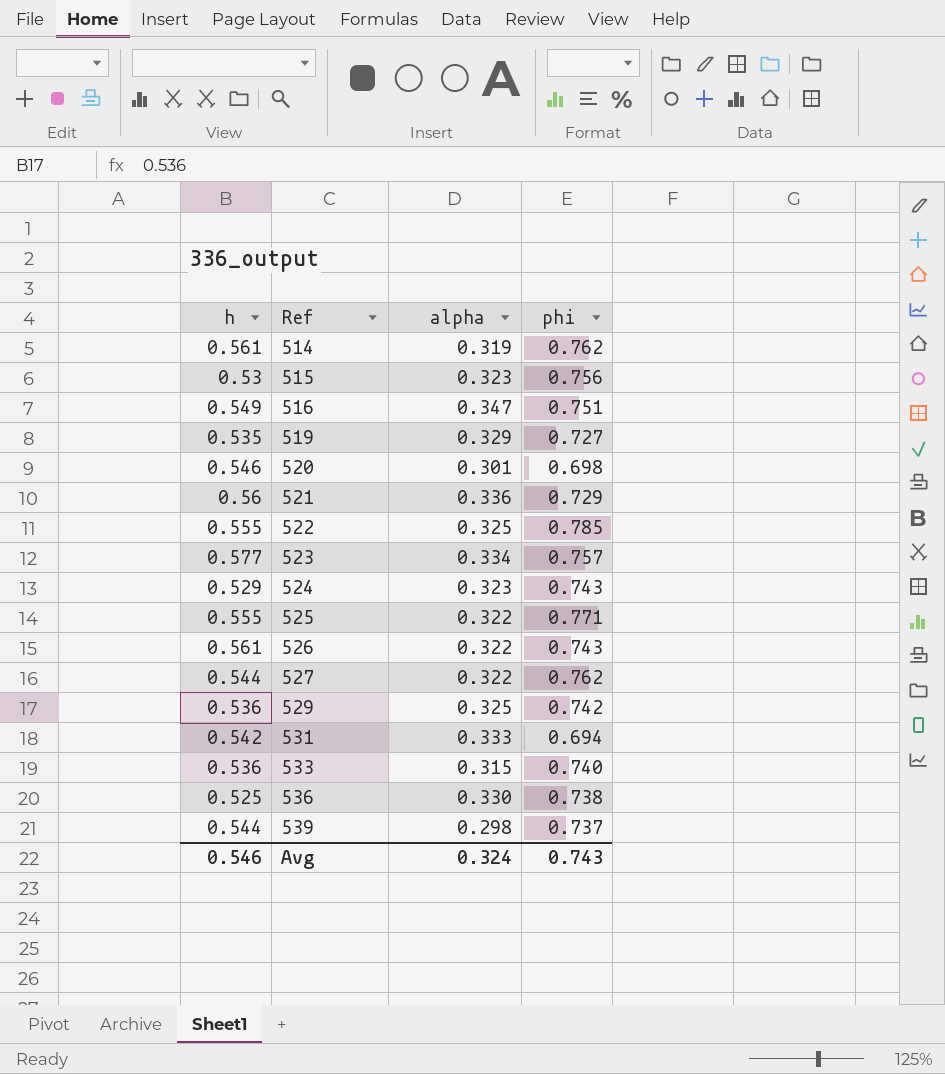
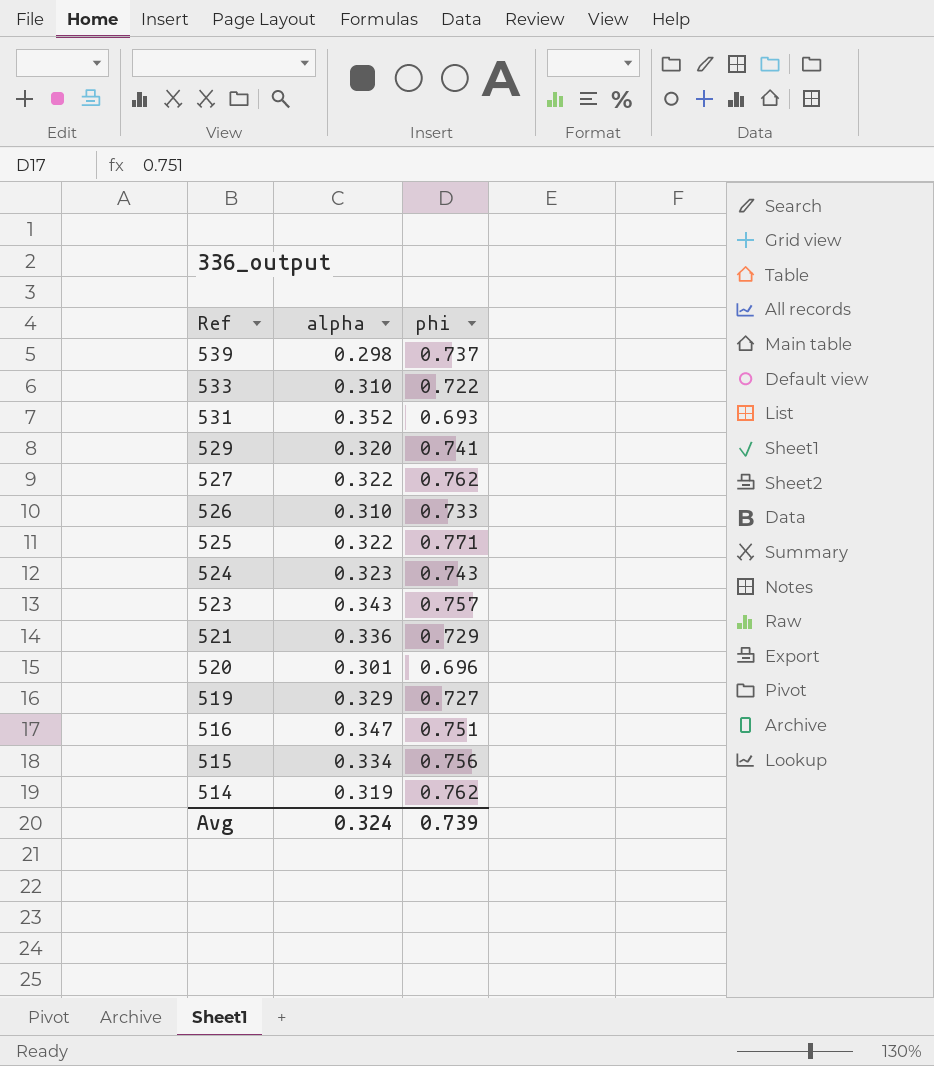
row order: Ref ascending -> Ref descending
column h | position: 1 -> none
row 522: 0.555 | 0.325 | 0.785 -> none
row 536: 0.525 | 0.330 | 0.738 -> none
533 | alpha: 0.315 -> 0.310
533 | phi: 0.740 -> 0.722
531 | alpha: 0.333 -> 0.352
531 | phi: 0.694 -> 0.693
529 | alpha: 0.325 -> 0.320
529 | phi: 0.742 -> 0.741
526 | alpha: 0.322 -> 0.310
526 | phi: 0.743 -> 0.733
523 | alpha: 0.334 -> 0.343
520 | phi: 0.698 -> 0.696
515 | alpha: 0.323 -> 0.334
Avg | phi: 0.743 -> 0.739

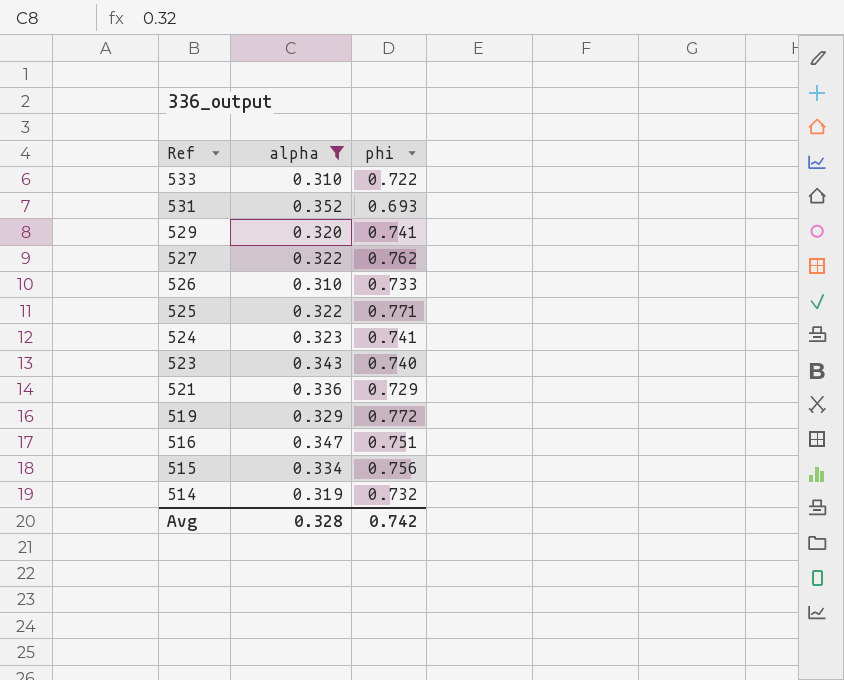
filter: none -> alpha >= 0.310
524 | phi: 0.743 -> 0.741
523 | phi: 0.757 -> 0.740
519 | phi: 0.727 -> 0.772
514 | phi: 0.762 -> 0.732
Avg | alpha: 0.324 -> 0.328
Avg | phi: 0.739 -> 0.742

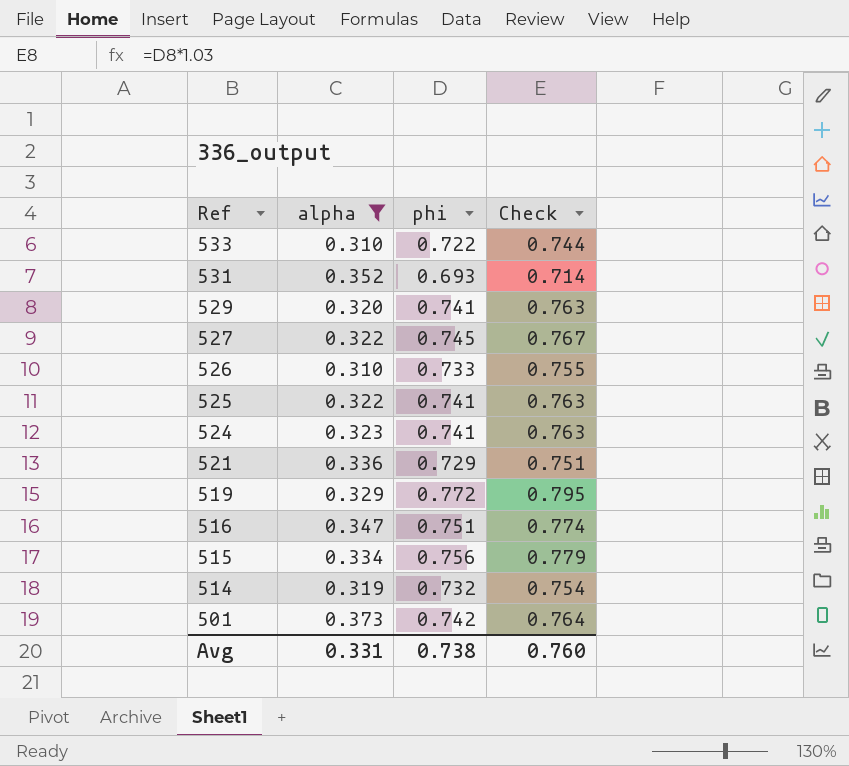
column Check | formula: none -> [phi] * 1.03
row 523: 0.343 | 0.740 -> none
527 | phi: 0.762 -> 0.745
525 | phi: 0.771 -> 0.741
row 501: none -> 0.373 | 0.742 | 0.764
Avg | alpha: 0.328 -> 0.331
Avg | phi: 0.742 -> 0.738

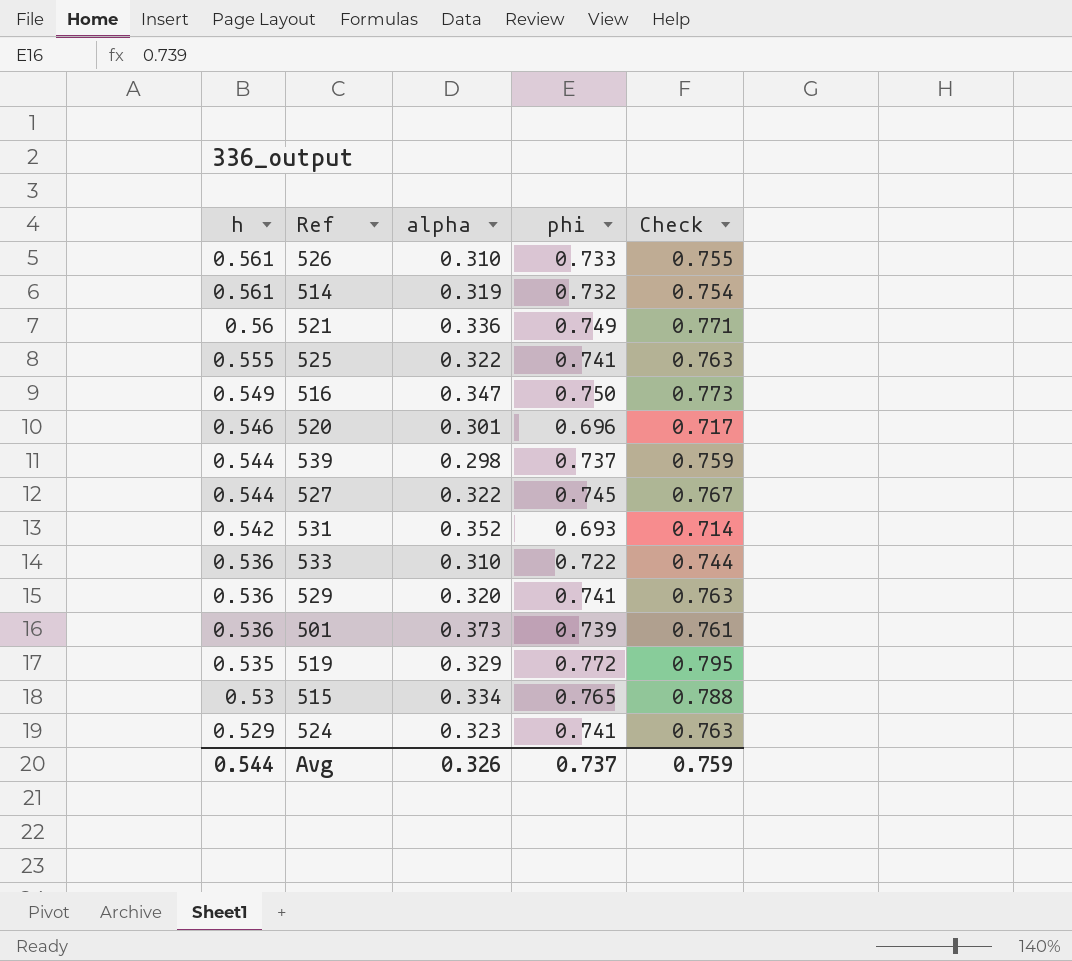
filter: alpha >= 0.310 -> none
row order: Ref descending -> h descending
column h | position: none -> 1
521 | phi: 0.729 -> 0.749
521 | Check: 0.751 -> 0.771
516 | phi: 0.751 -> 0.750
516 | Check: 0.774 -> 0.773
501 | phi: 0.742 -> 0.739
501 | Check: 0.764 -> 0.761
515 | phi: 0.756 -> 0.765
515 | Check: 0.779 -> 0.788
Avg | alpha: 0.331 -> 0.326
Avg | phi: 0.738 -> 0.737
Avg | Check: 0.760 -> 0.759

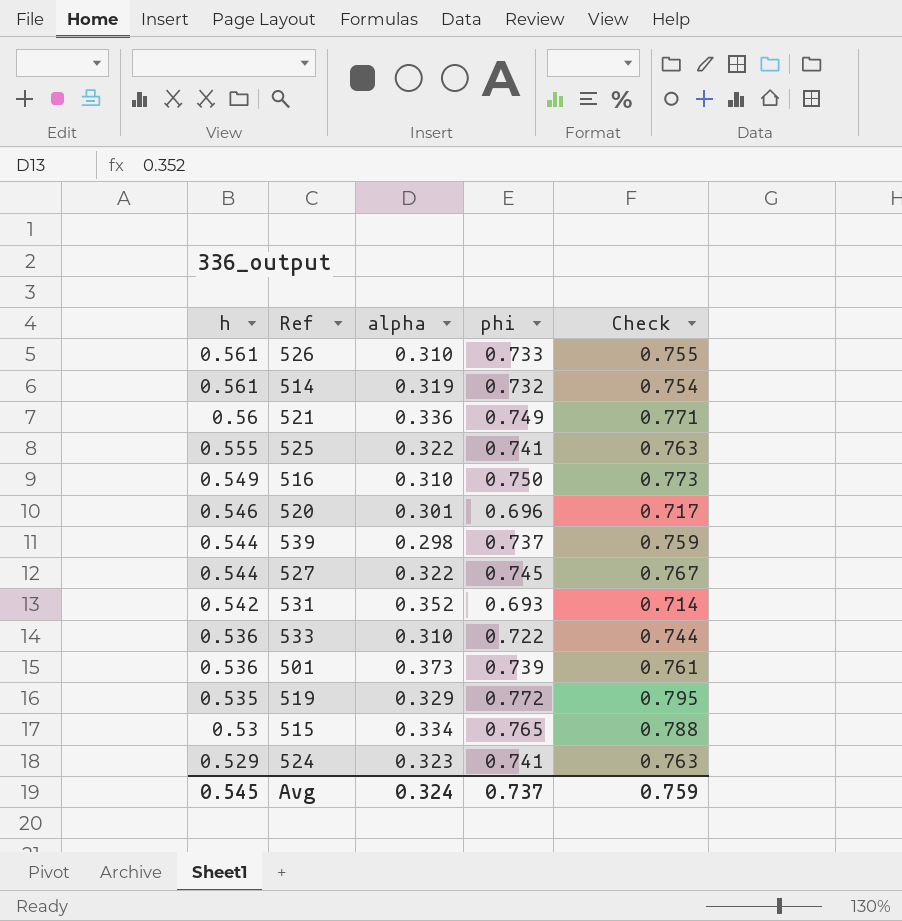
row 529: 0.536 | 0.320 | 0.741 | 0.763 -> none
516 | alpha: 0.347 -> 0.310
Avg | h: 0.544 -> 0.545
Avg | alpha: 0.326 -> 0.324

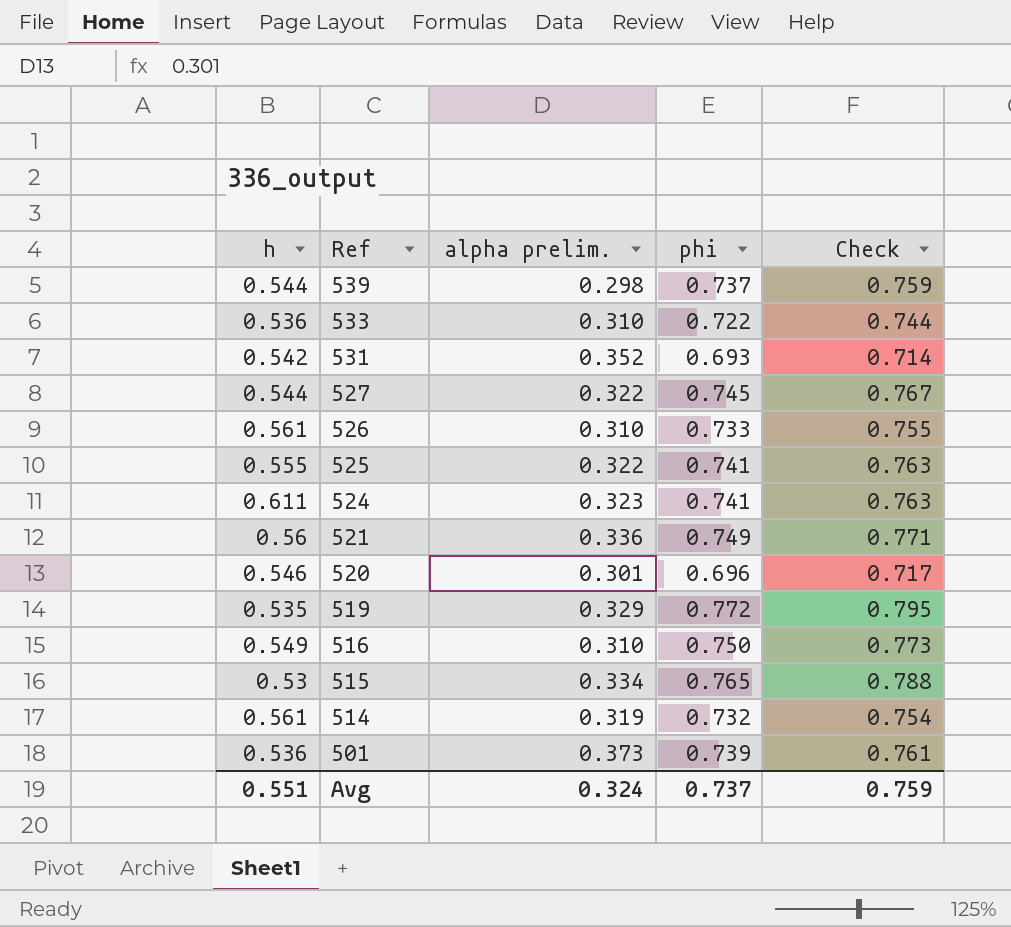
row order: h descending -> Ref descending
column name: alpha -> alpha prelim.
524 | h: 0.529 -> 0.611
Avg | h: 0.545 -> 0.551

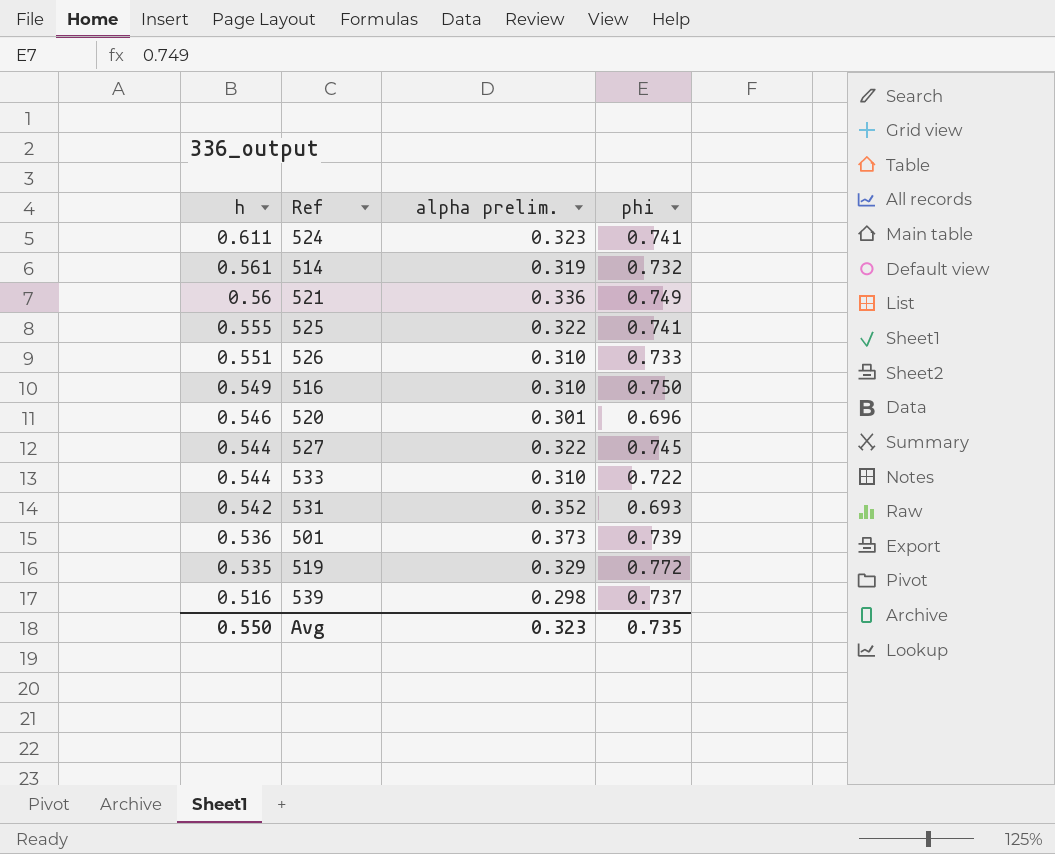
row order: Ref descending -> h descending
column Check | formula: [phi] * 1.03 -> none
row 515: 0.53 | 0.334 | 0.765 | 0.788 -> none
526 | h: 0.561 -> 0.551
533 | h: 0.536 -> 0.544
539 | h: 0.544 -> 0.516
Avg | h: 0.551 -> 0.550
Avg | alpha prelim.: 0.324 -> 0.323
Avg | phi: 0.737 -> 0.735

